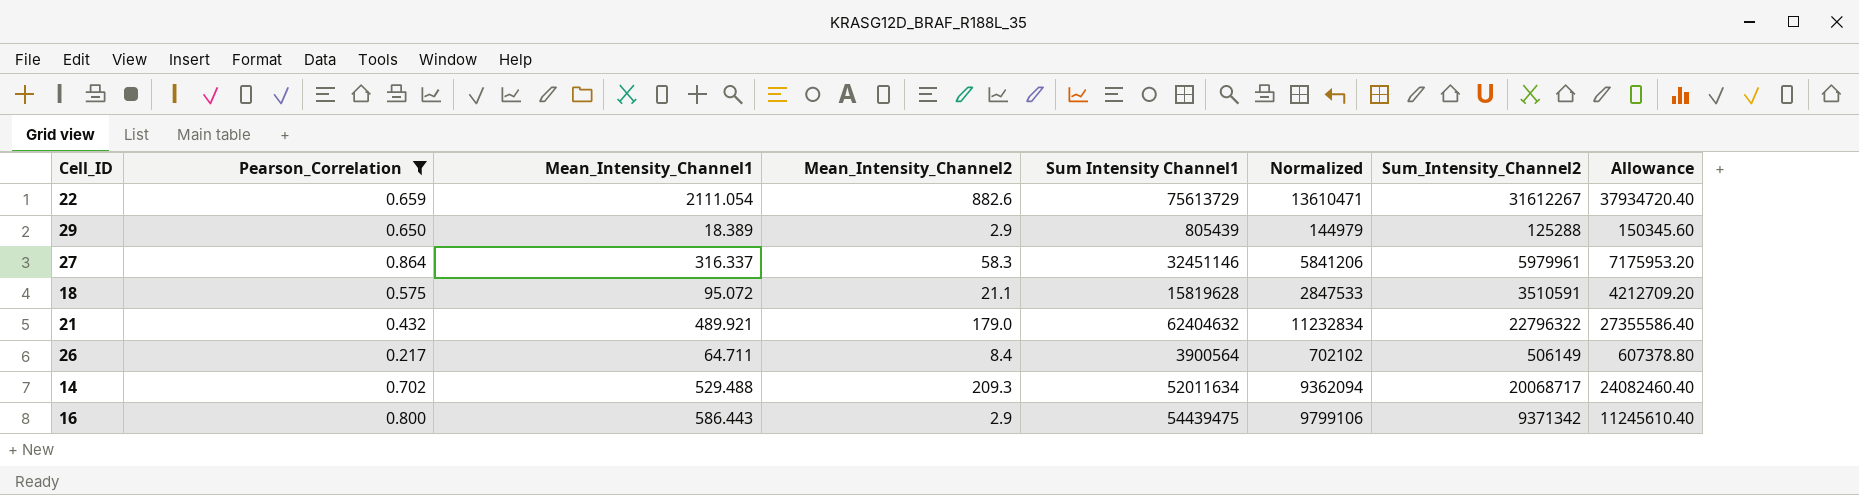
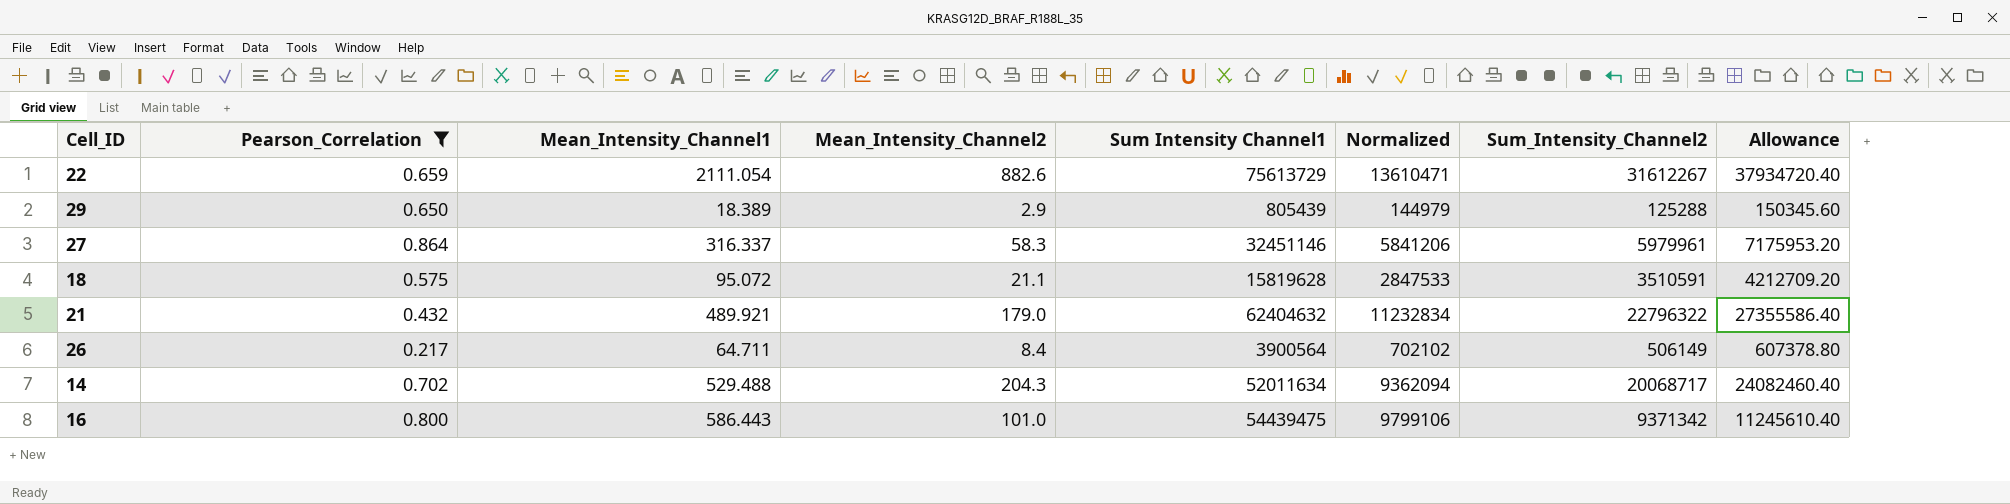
14 | Mean_Intensity_Channel2: 209.3 -> 204.3
16 | Mean_Intensity_Channel2: 2.9 -> 101.0

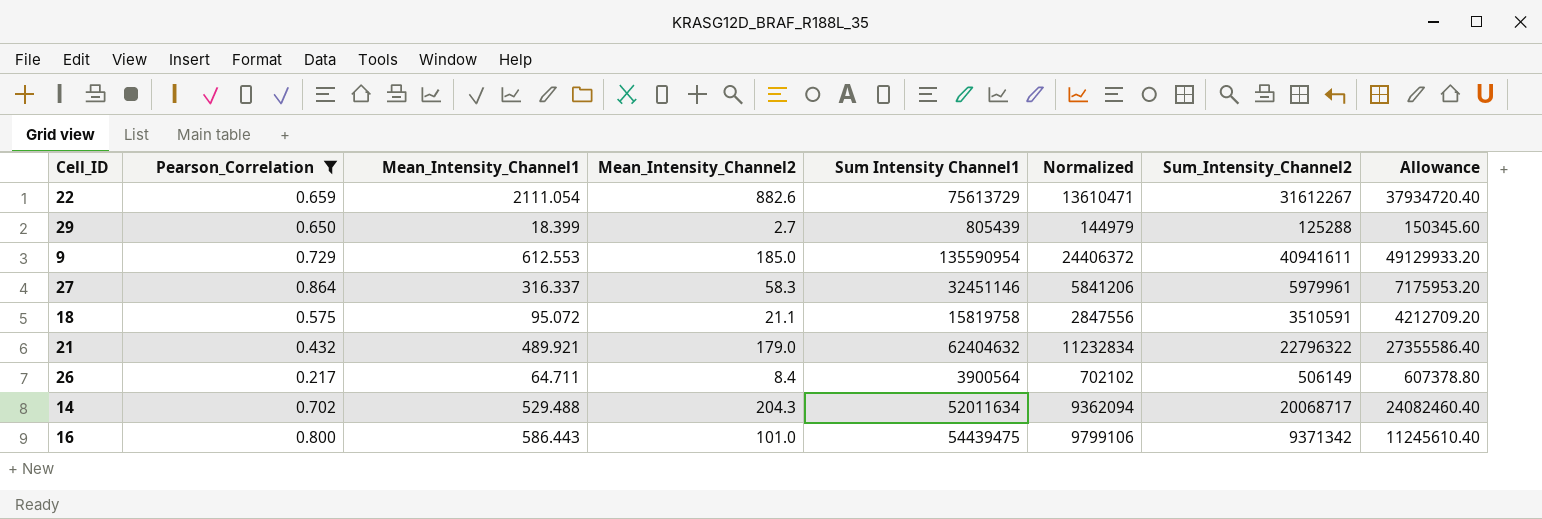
29 | Mean_Intensity_Channel1: 18.389 -> 18.399
29 | Mean_Intensity_Channel2: 2.9 -> 2.7
row 9: none -> 0.729 | 612.553 | 185.0 | 135590954 | 24406372 | 40941611 | 49129933.20
18 | Sum Intensity Channel1: 15819628 -> 15819758
18 | Normalized: 2847533 -> 2847556

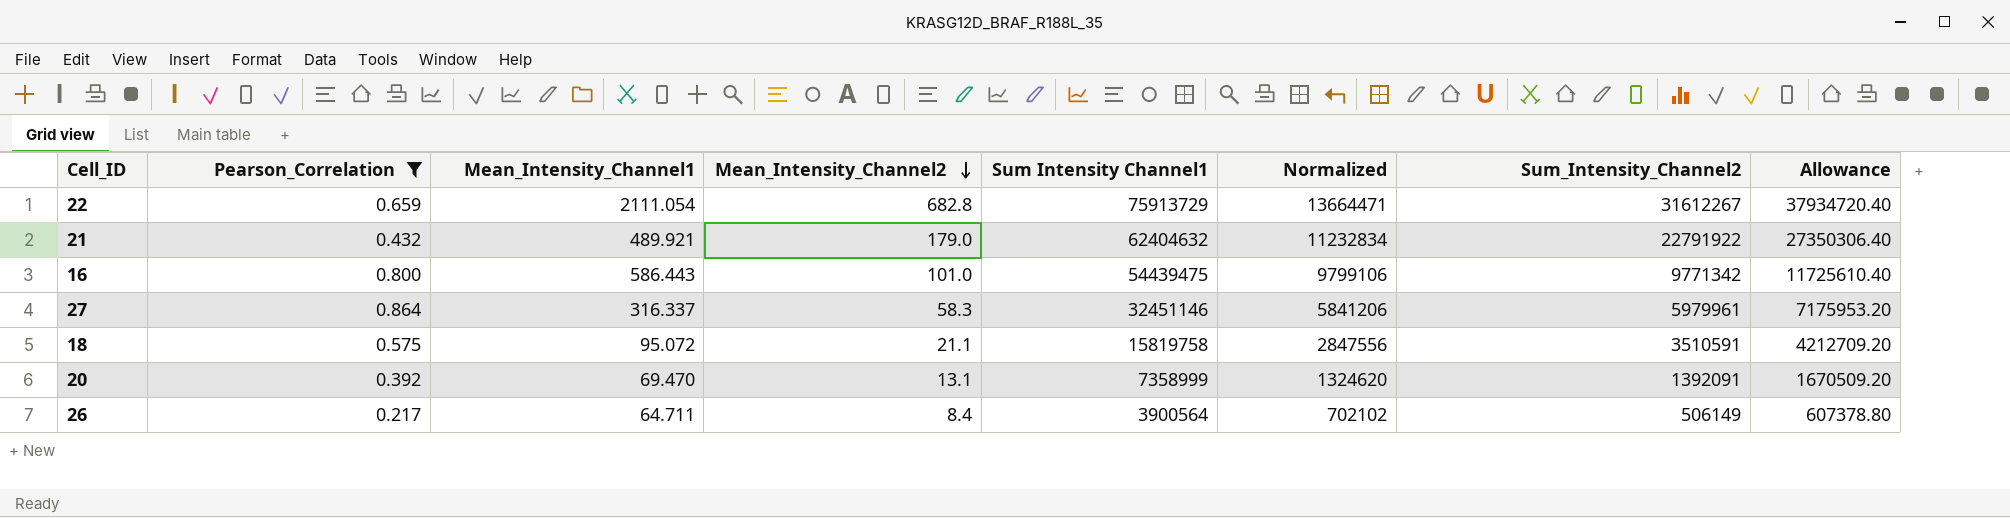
row order: none -> Mean_Intensity_Channel2 descending
row 29: 0.650 | 18.399 | 2.7 | 805439 | 144979 | 125288 | 150345.60 -> none
row 9: 0.729 | 612.553 | 185.0 | 135590954 | 24406372 | 40941611 | 49129933.20 -> none
row 14: 0.702 | 529.488 | 204.3 | 52011634 | 9362094 | 20068717 | 24082460.40 -> none
22 | Mean_Intensity_Channel2: 882.6 -> 682.8
22 | Sum Intensity Channel1: 75613729 -> 75913729
22 | Normalized: 13610471 -> 13664471
21 | Sum_Intensity_Channel2: 22796322 -> 22791922
21 | Allowance: 27355586.40 -> 27350306.40
16 | Sum_Intensity_Channel2: 9371342 -> 9771342
16 | Allowance: 11245610.40 -> 11725610.40
row 20: none -> 0.392 | 69.470 | 13.1 | 7358999 | 1324620 | 1392091 | 1670509.20

